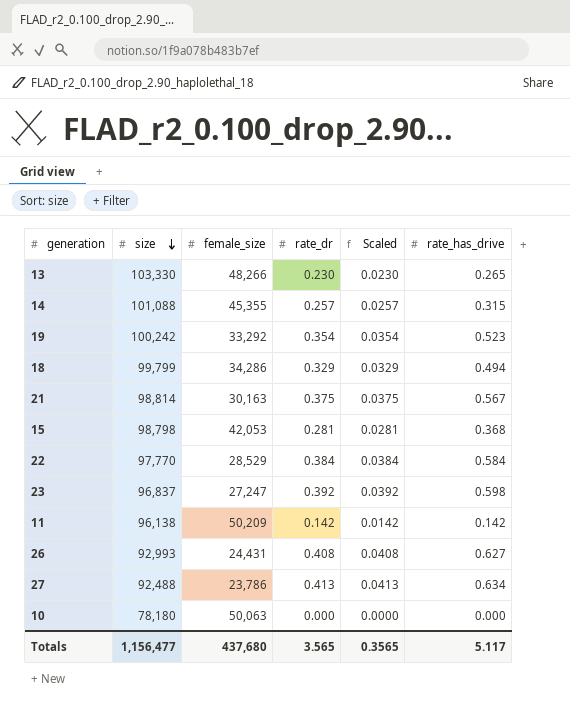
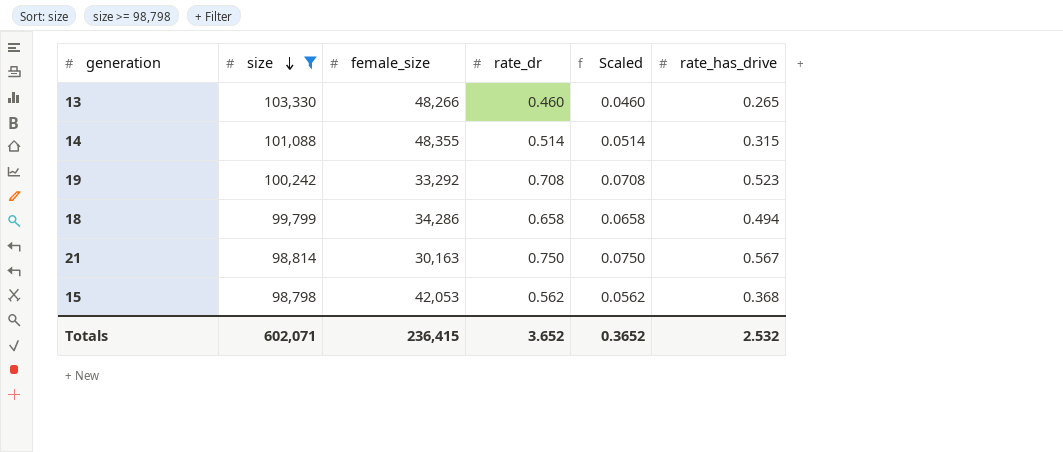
filter: none -> size >= 98,798
13 | rate_dr: 0.230 -> 0.460
13 | Scaled: 0.0230 -> 0.0460
14 | female_size: 45,355 -> 48,355
14 | rate_dr: 0.257 -> 0.514
14 | Scaled: 0.0257 -> 0.0514
19 | rate_dr: 0.354 -> 0.708
19 | Scaled: 0.0354 -> 0.0708
18 | rate_dr: 0.329 -> 0.658
18 | Scaled: 0.0329 -> 0.0658
21 | rate_dr: 0.375 -> 0.750
21 | Scaled: 0.0375 -> 0.0750
15 | rate_dr: 0.281 -> 0.562
15 | Scaled: 0.0281 -> 0.0562
Totals | size: 1,156,477 -> 602,071
Totals | female_size: 437,680 -> 236,415
Totals | rate_dr: 3.565 -> 3.652
Totals | Scaled: 0.3565 -> 0.3652
Totals | rate_has_drive: 5.117 -> 2.532

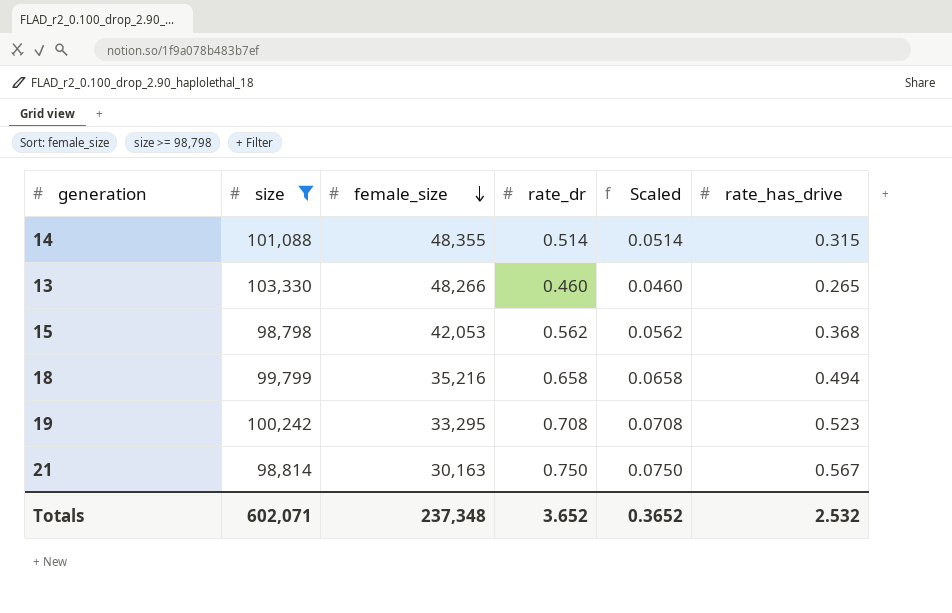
row order: size descending -> female_size descending
18 | female_size: 34,286 -> 35,216
19 | female_size: 33,292 -> 33,295
Totals | female_size: 236,415 -> 237,348

